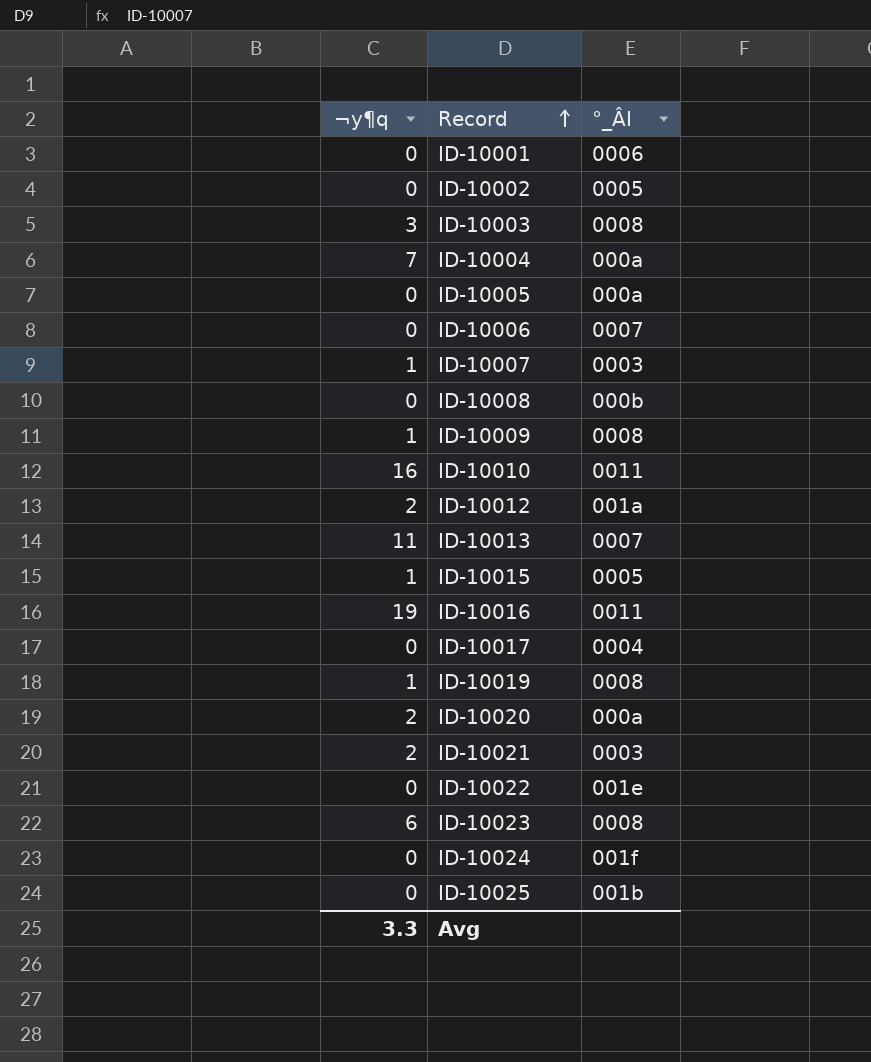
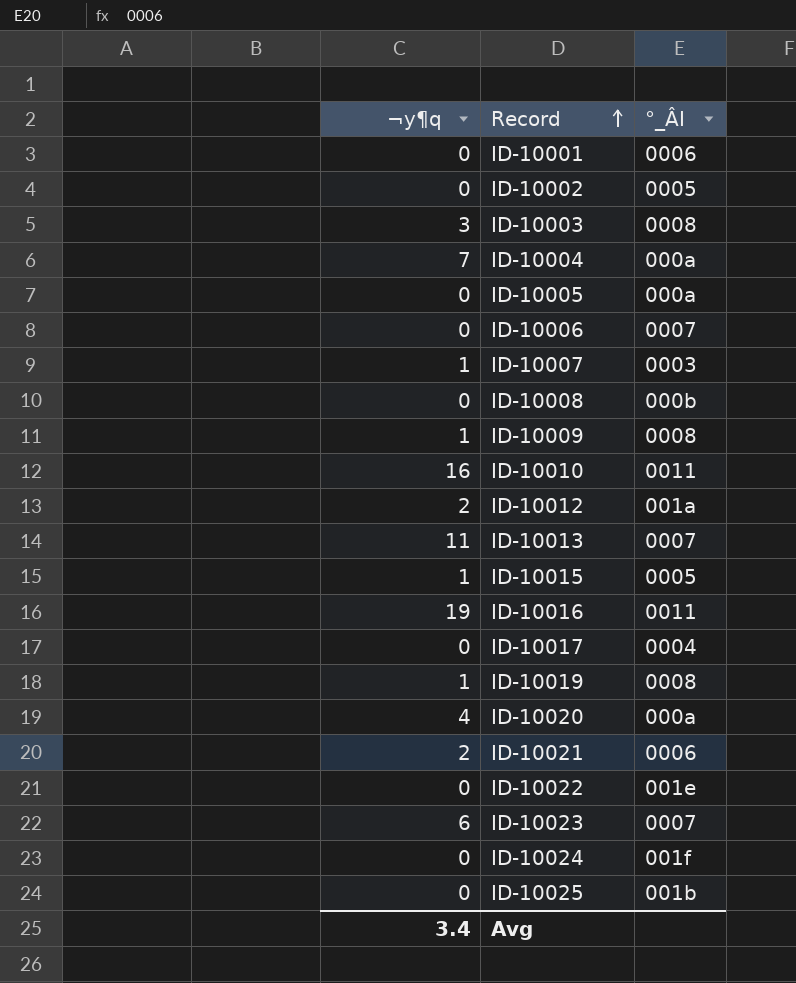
ID-10020 | ¬y¶q: 2 -> 4
ID-10021 | °_ÂI: 0003 -> 0006
ID-10023 | °_ÂI: 0008 -> 0007
Avg | ¬y¶q: 3.3 -> 3.4

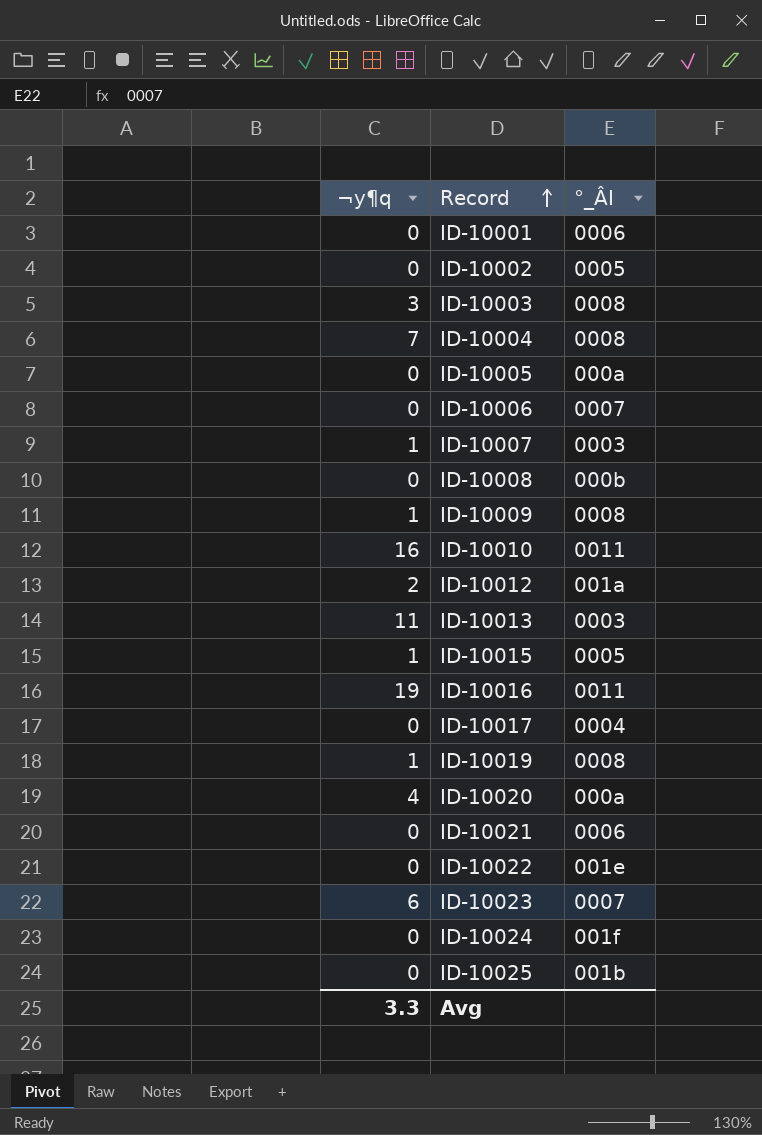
ID-10004 | °_ÂI: 000a -> 0008
ID-10013 | °_ÂI: 0007 -> 0003
ID-10021 | ¬y¶q: 2 -> 0
Avg | ¬y¶q: 3.4 -> 3.3

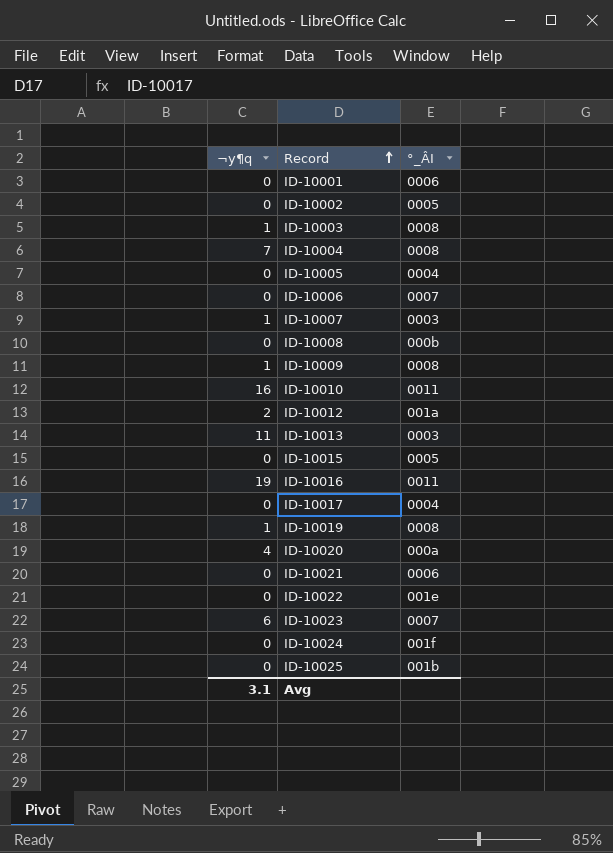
ID-10003 | ¬y¶q: 3 -> 1
ID-10005 | °_ÂI: 000a -> 0004
ID-10015 | ¬y¶q: 1 -> 0
Avg | ¬y¶q: 3.3 -> 3.1

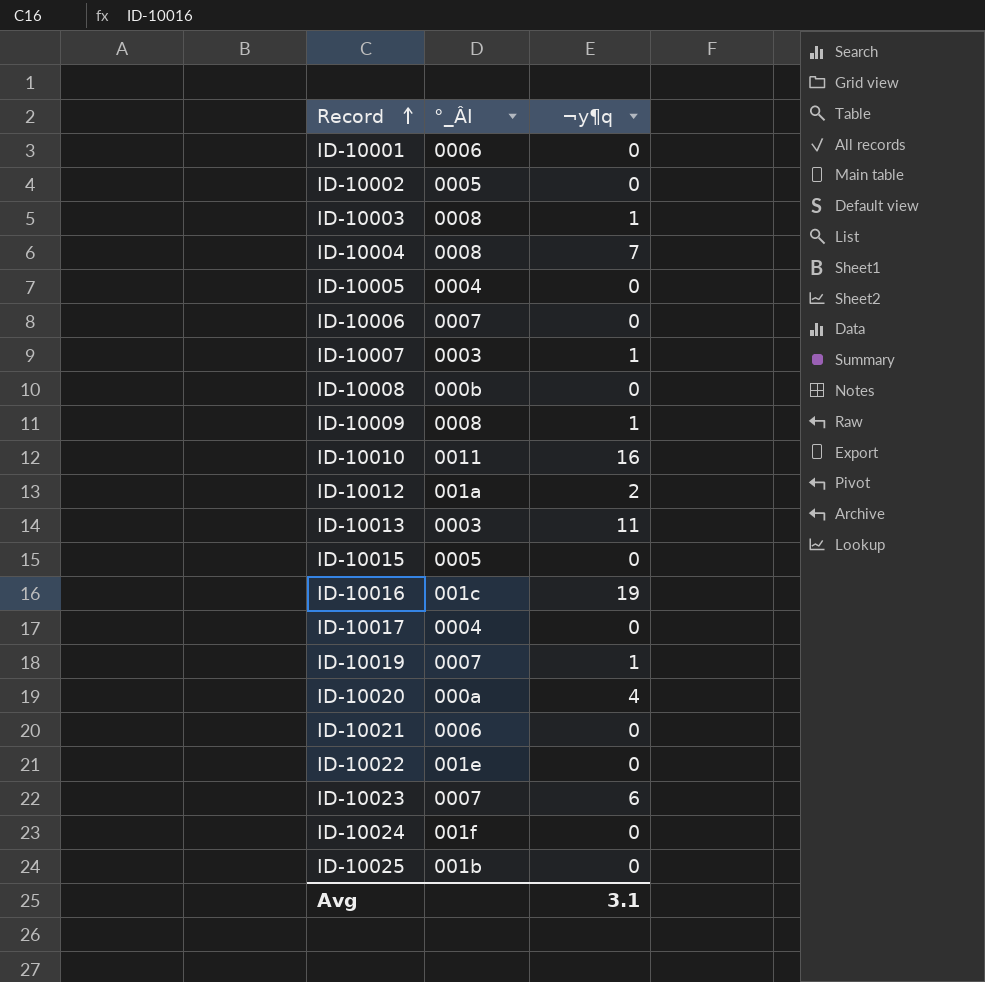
column ¬y¶q | position: 1 -> 3
ID-10016 | °_ÂI: 0011 -> 001c
ID-10019 | °_ÂI: 0008 -> 0007

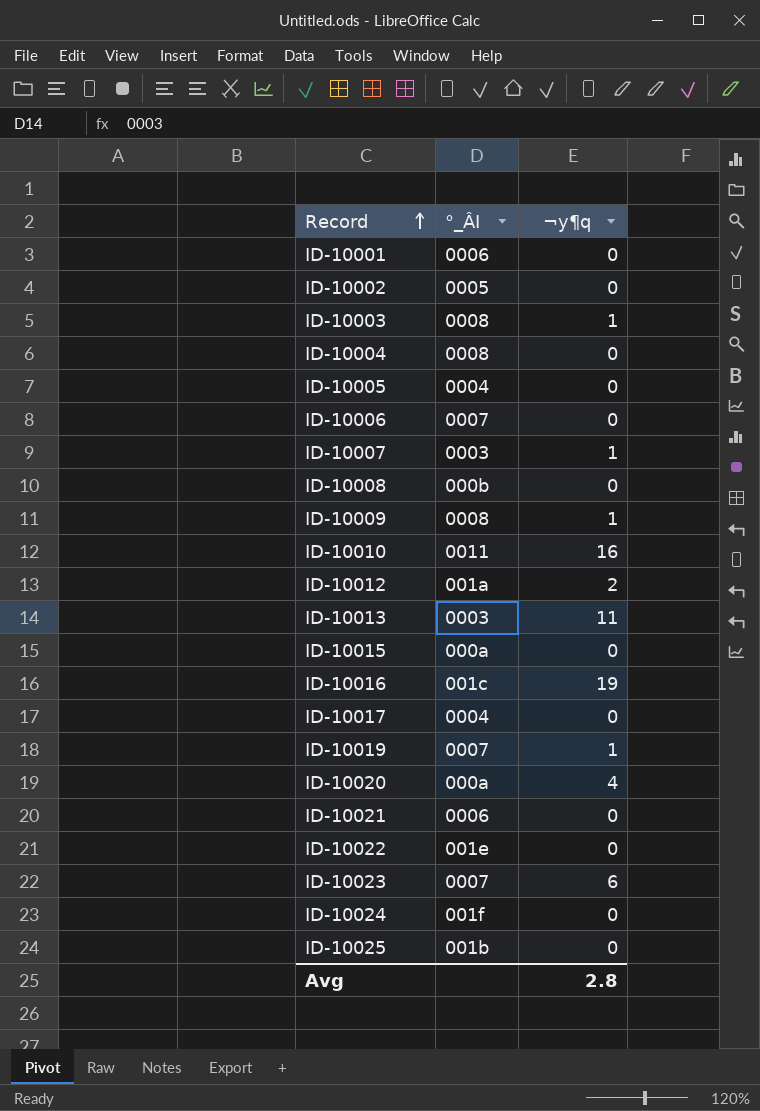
ID-10004 | ¬y¶q: 7 -> 0
ID-10015 | °_ÂI: 0005 -> 000a
Avg | ¬y¶q: 3.1 -> 2.8

